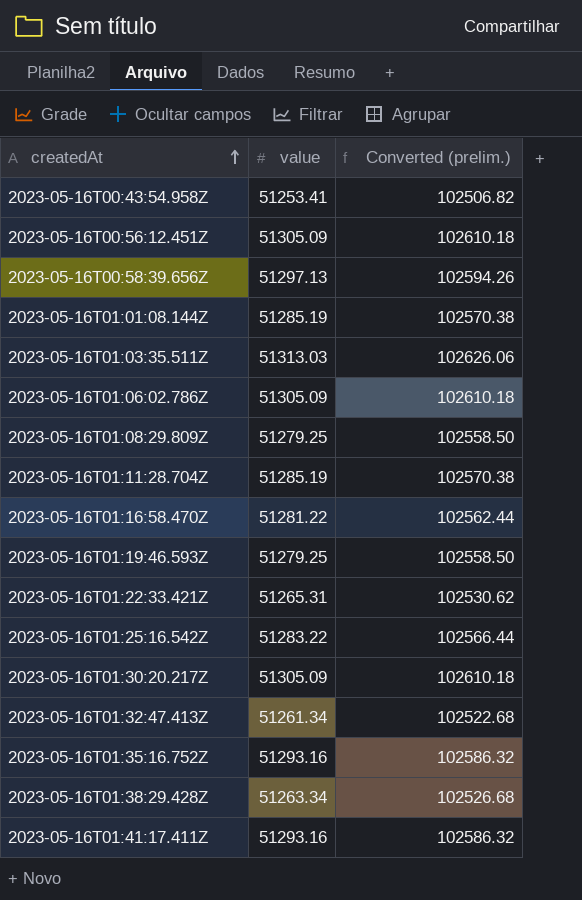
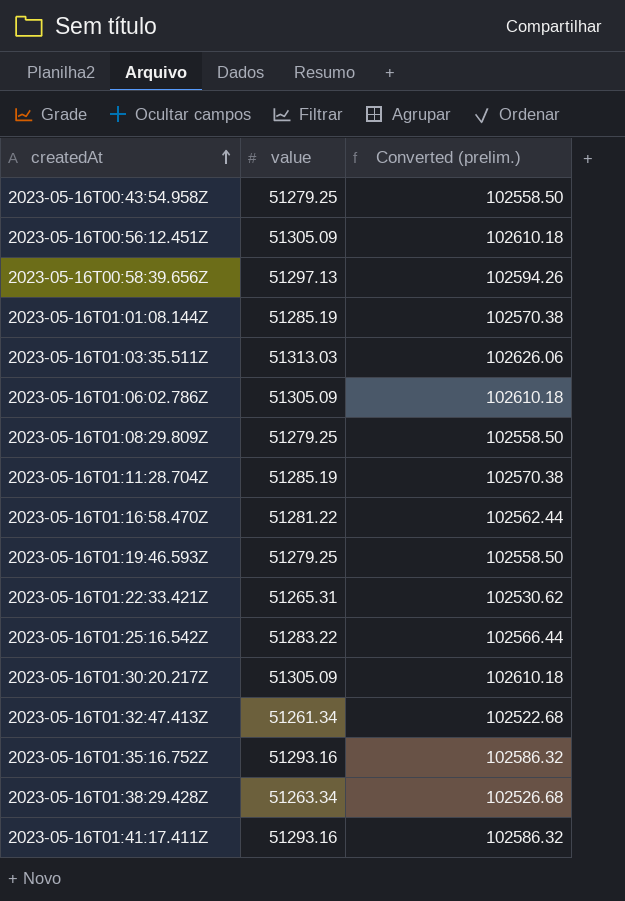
2023-05-16T00:43:54.958Z | value: 51253.41 -> 51279.25
2023-05-16T00:43:54.958Z | Converted (prelim.): 102506.82 -> 102558.50

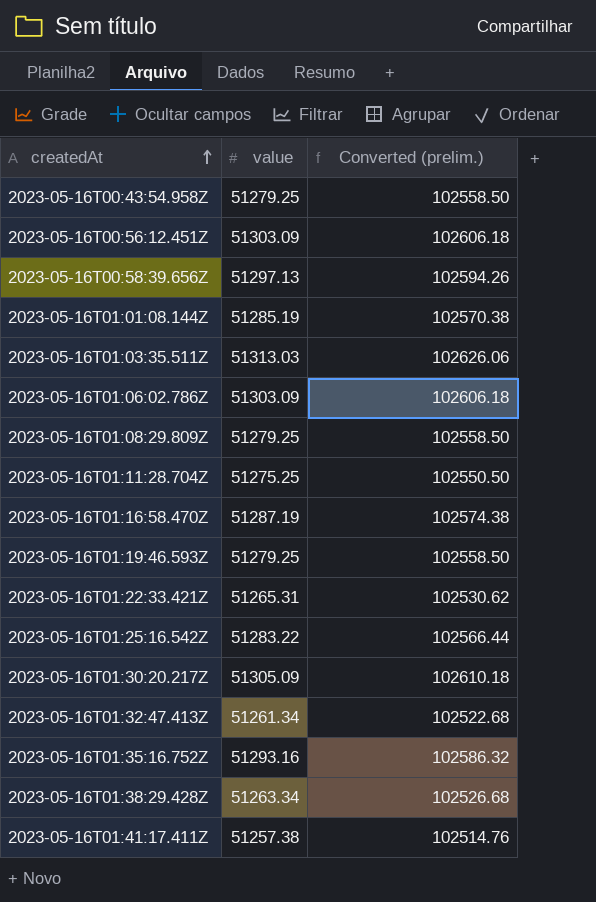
2023-05-16T00:56:12.451Z | value: 51305.09 -> 51303.09
2023-05-16T00:56:12.451Z | Converted (prelim.): 102610.18 -> 102606.18
2023-05-16T01:06:02.786Z | value: 51305.09 -> 51303.09
2023-05-16T01:06:02.786Z | Converted (prelim.): 102610.18 -> 102606.18
2023-05-16T01:11:28.704Z | value: 51285.19 -> 51275.25
2023-05-16T01:11:28.704Z | Converted (prelim.): 102570.38 -> 102550.50
2023-05-16T01:16:58.470Z | value: 51281.22 -> 51287.19
2023-05-16T01:16:58.470Z | Converted (prelim.): 102562.44 -> 102574.38
2023-05-16T01:41:17.411Z | value: 51293.16 -> 51257.38
2023-05-16T01:41:17.411Z | Converted (prelim.): 102586.32 -> 102514.76

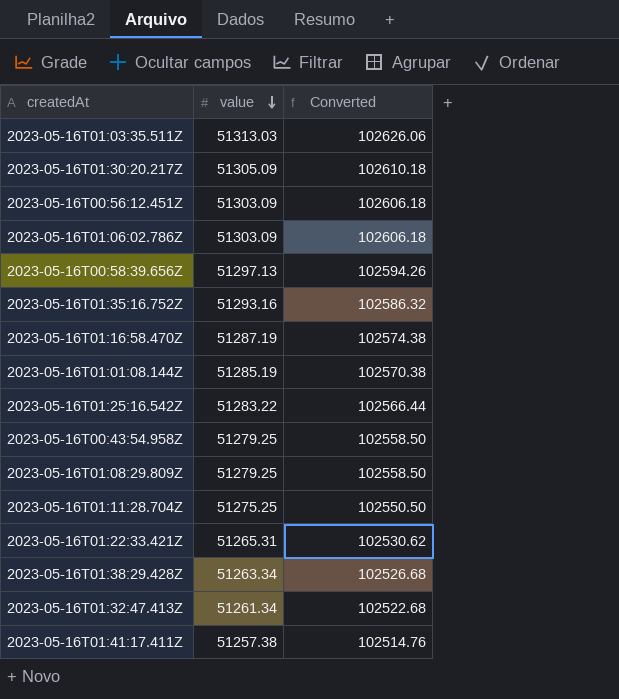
row order: createdAt ascending -> value descending
column name: Converted (prelim.) -> Converted
row 2023-05-16T01:19:46.593Z: 51279.25 | 102558.50 -> none

